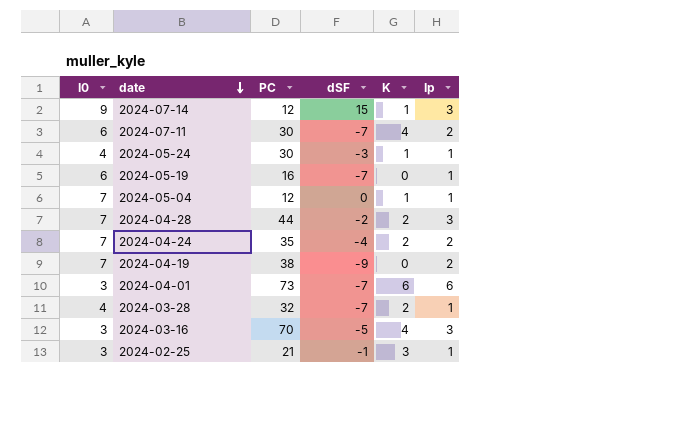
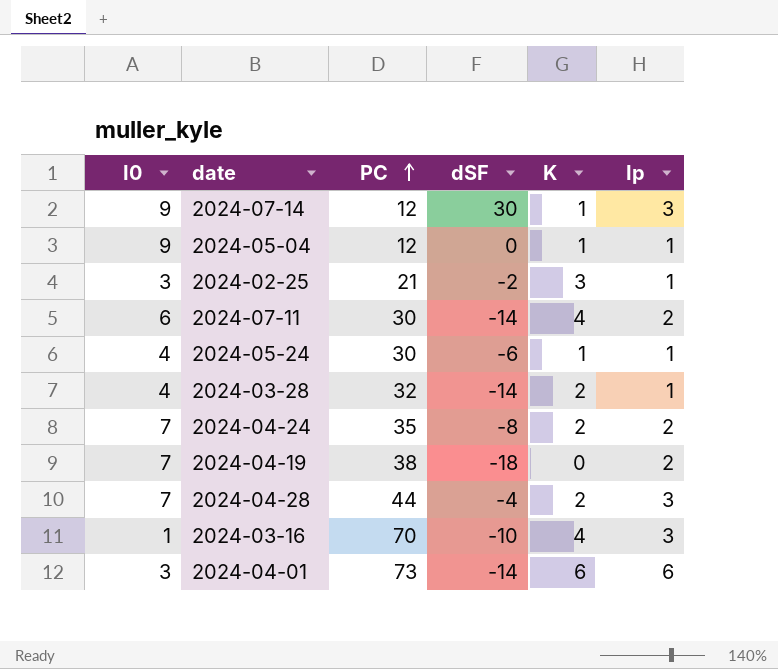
row order: date descending -> PC ascending
row 2024-05-19: 6 | 16 | -7 | 0 | 1 -> none
2024-07-14 | dSF: 15 -> 30
2024-05-04 | I0: 7 -> 9
2024-02-25 | dSF: -1 -> -2
2024-07-11 | dSF: -7 -> -14
2024-05-24 | dSF: -3 -> -6
2024-03-28 | dSF: -7 -> -14
2024-04-24 | dSF: -4 -> -8
2024-04-19 | dSF: -9 -> -18
2024-04-28 | dSF: -2 -> -4
2024-03-16 | I0: 3 -> 1
2024-03-16 | dSF: -5 -> -10
2024-04-01 | dSF: -7 -> -14

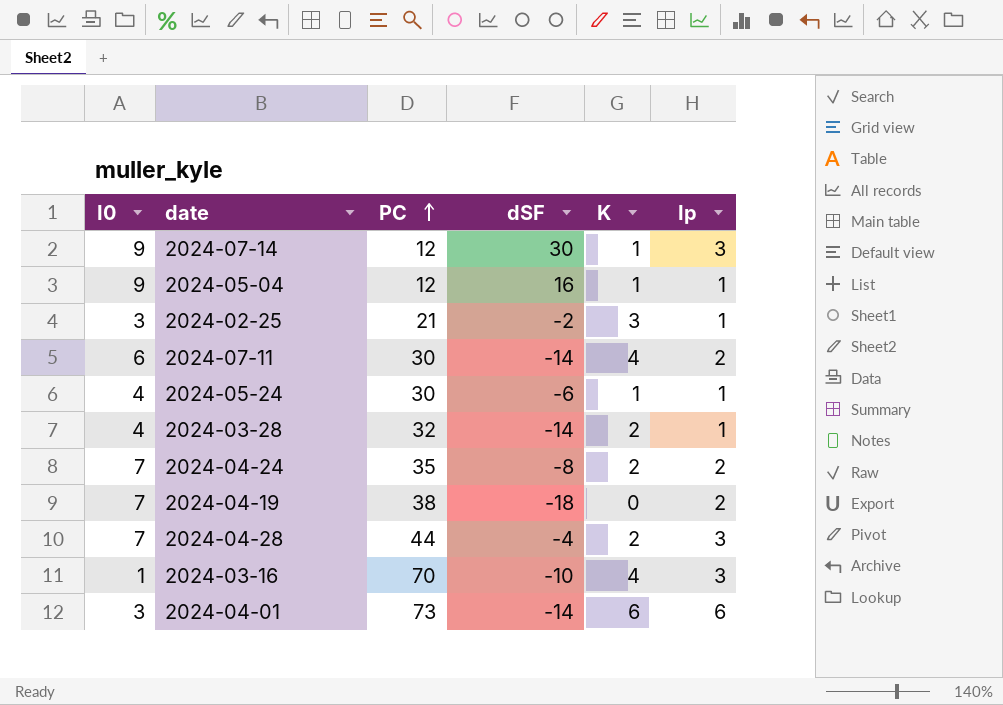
2024-05-04 | dSF: 0 -> 16

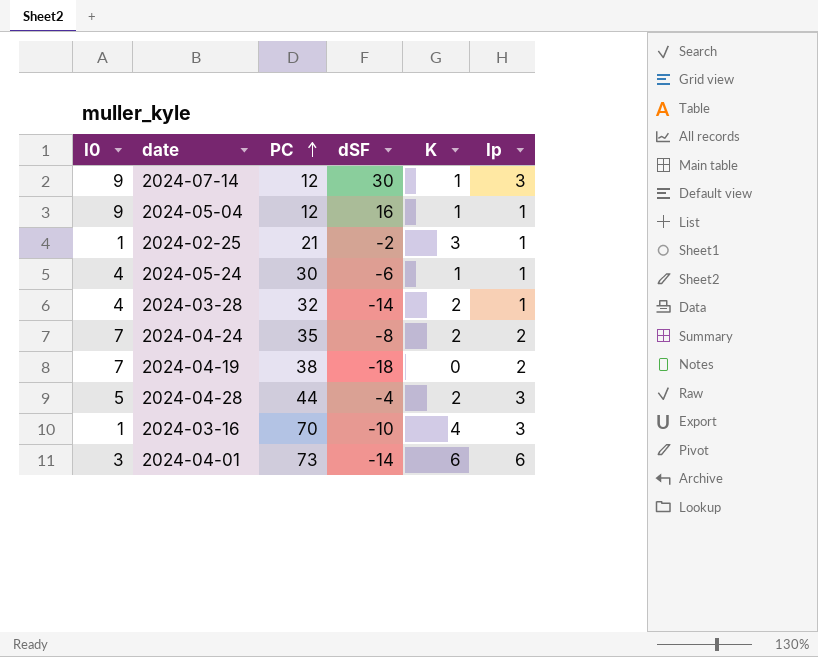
row 2024-07-11: 6 | 30 | -14 | 4 | 2 -> none
2024-02-25 | I0: 3 -> 1
2024-04-28 | I0: 7 -> 5

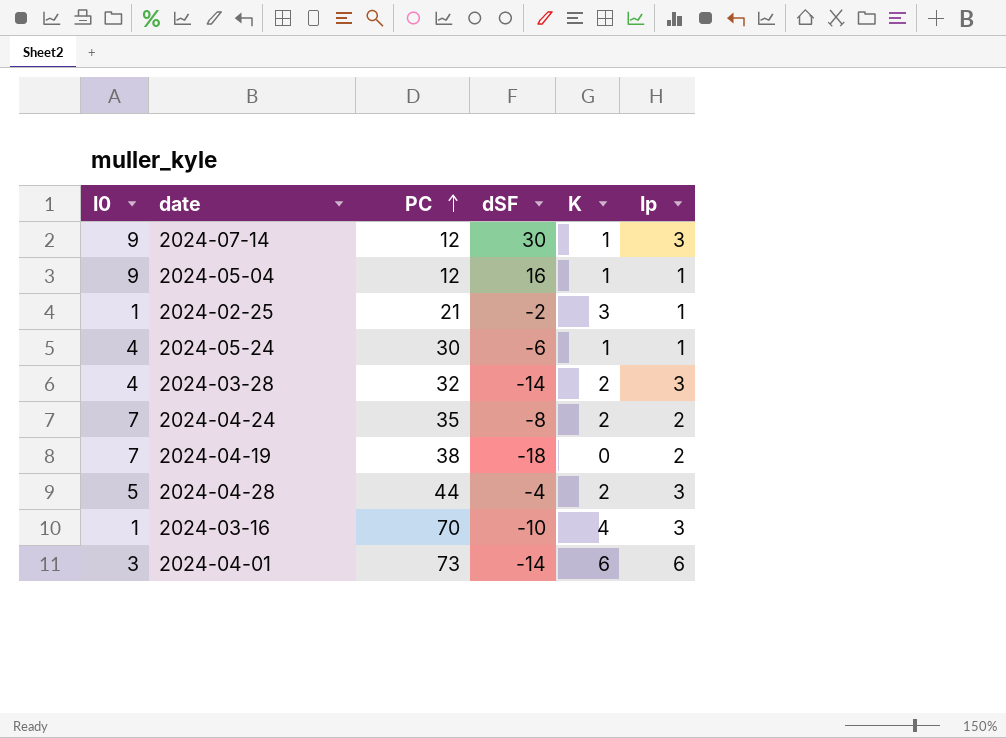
2024-03-28 | Ip: 1 -> 3

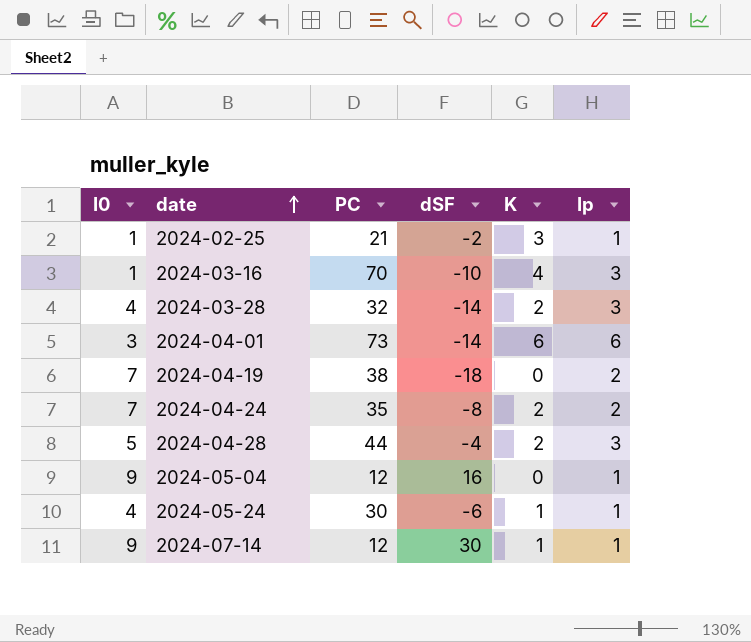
row order: PC ascending -> date ascending
2024-05-04 | K: 1 -> 0
2024-07-14 | Ip: 3 -> 1

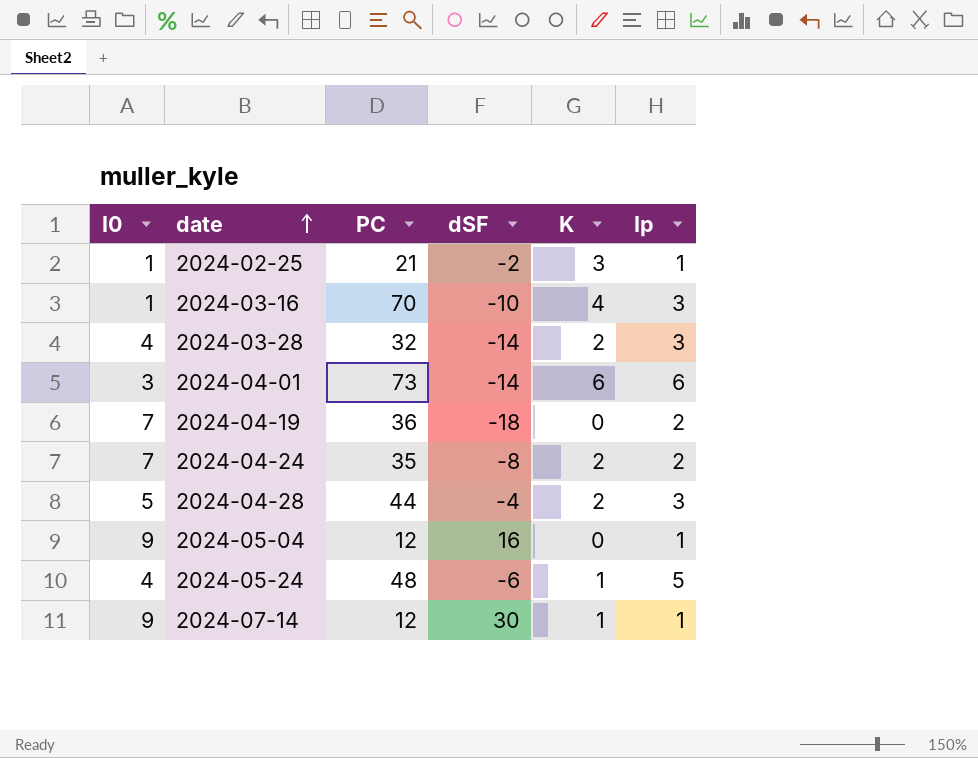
2024-04-19 | PC: 38 -> 36
2024-05-24 | PC: 30 -> 48
2024-05-24 | Ip: 1 -> 5

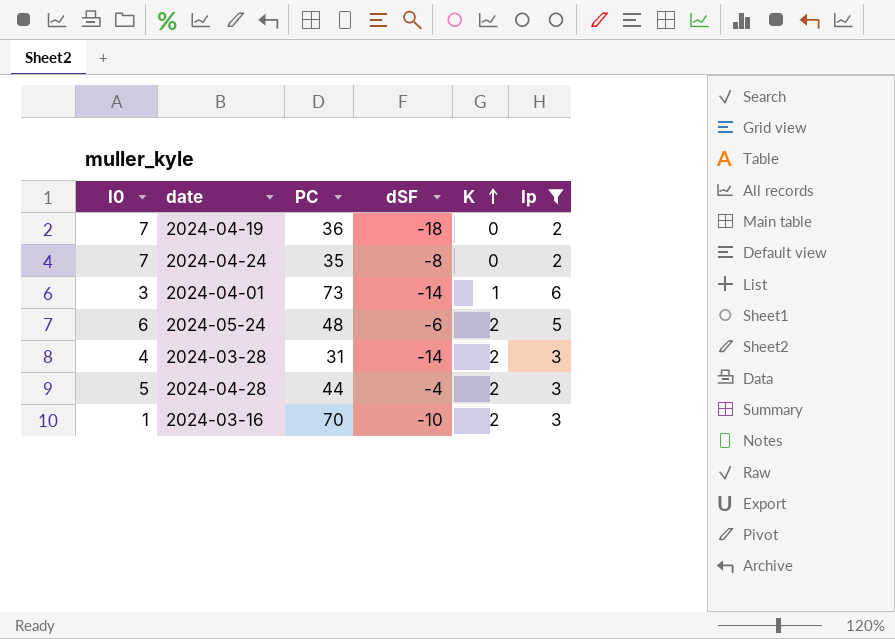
filter: none -> Ip != 1
row order: date ascending -> K ascending
2024-04-24 | K: 2 -> 0
2024-04-01 | K: 6 -> 1
2024-05-24 | I0: 4 -> 6
2024-05-24 | K: 1 -> 2
2024-03-28 | PC: 32 -> 31
2024-03-16 | K: 4 -> 2

